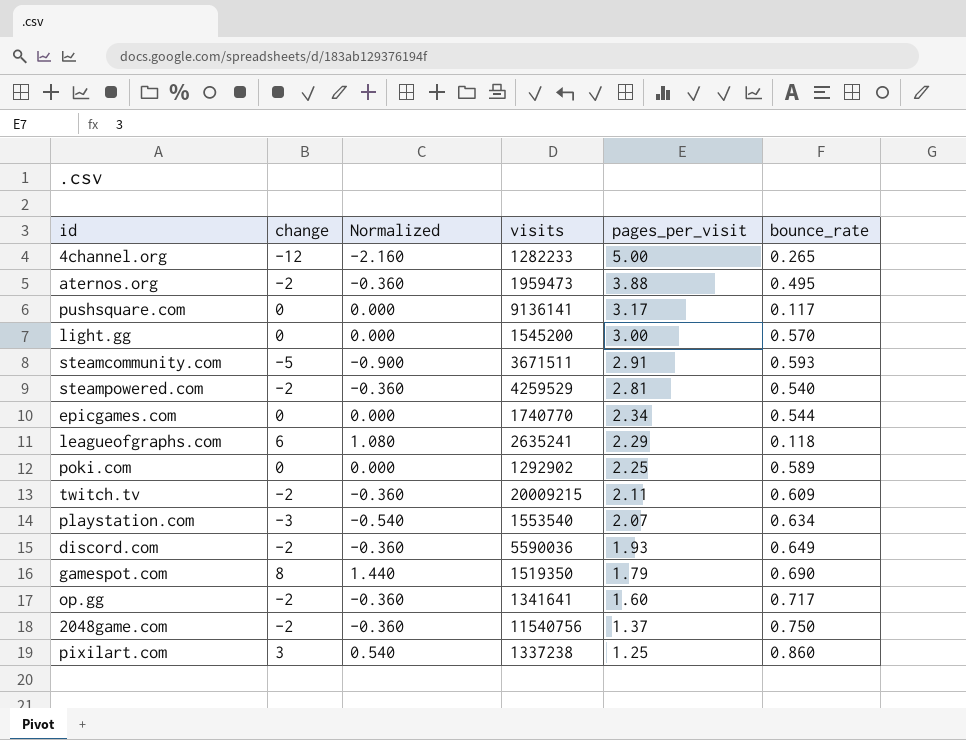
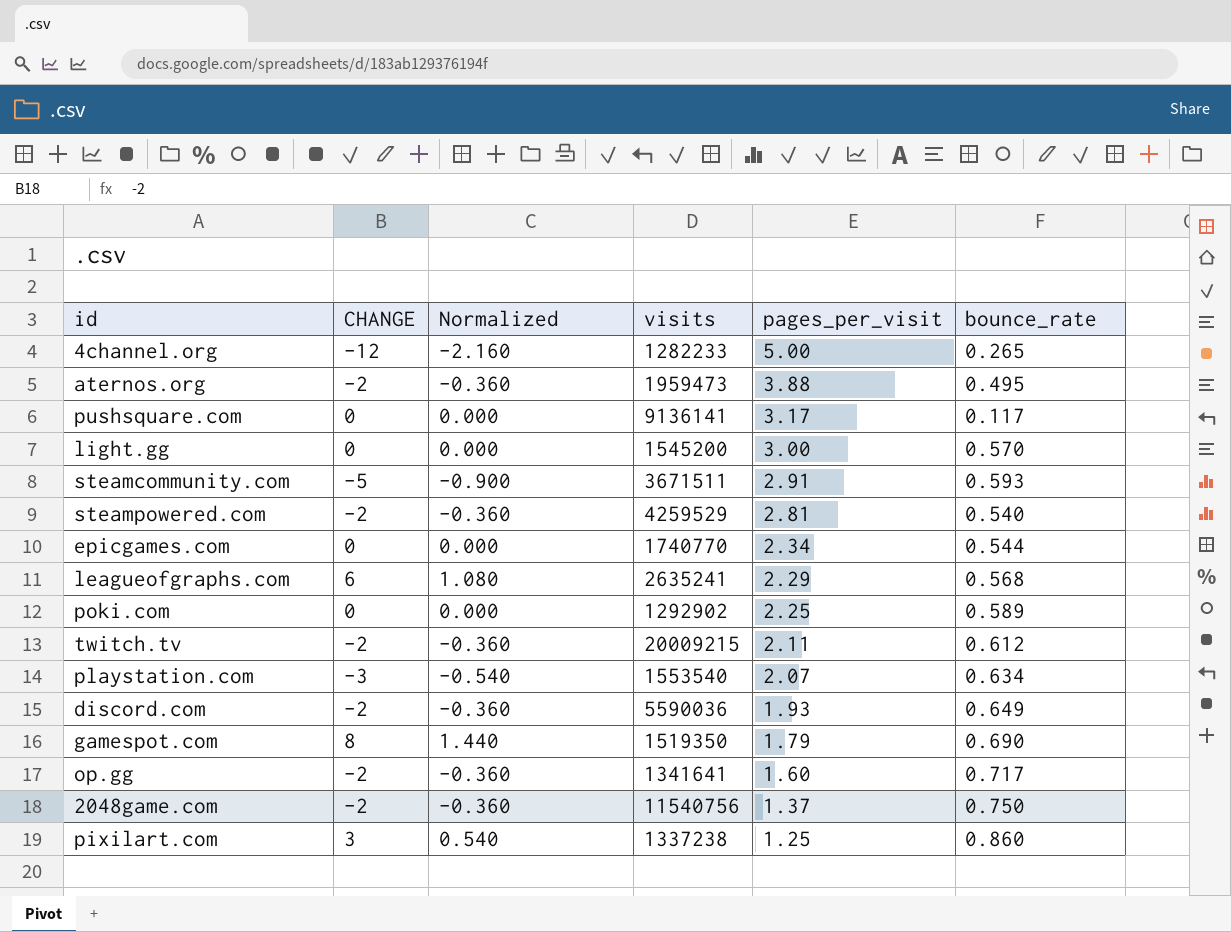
column name: change -> CHANGE
leagueofgraphs.com | bounce_rate: 0.118 -> 0.568
twitch.tv | bounce_rate: 0.609 -> 0.612

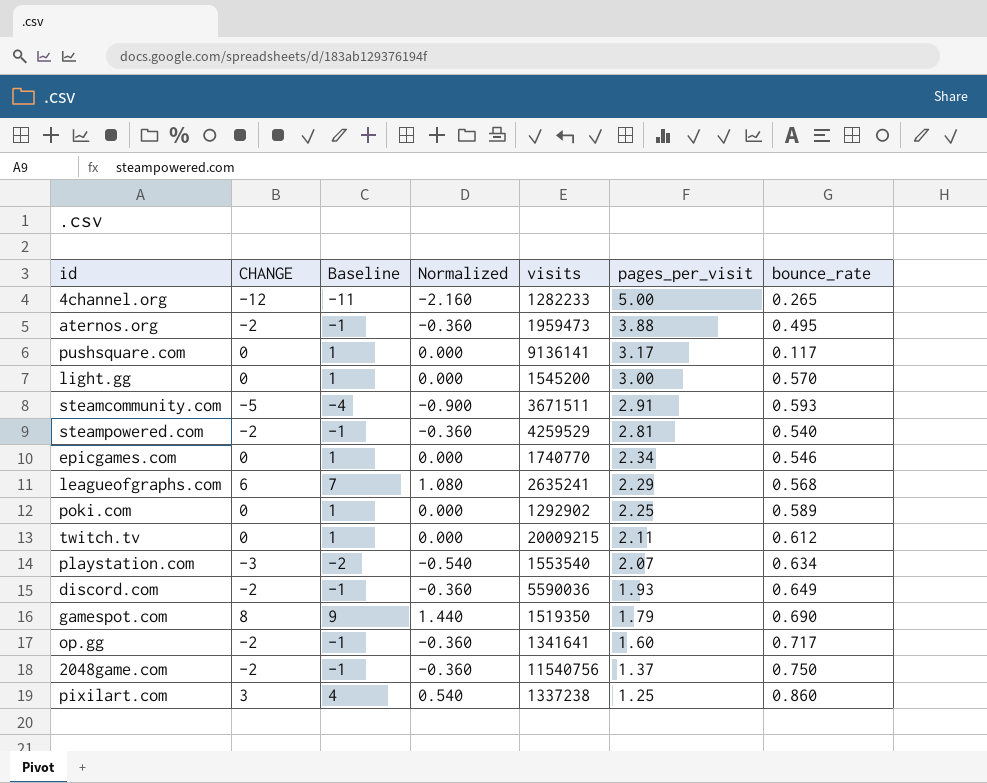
column Baseline | formula: none -> [CHANGE] + 1
epicgames.com | bounce_rate: 0.544 -> 0.546
twitch.tv | CHANGE: -2 -> 0
twitch.tv | Normalized: -0.360 -> 0.000

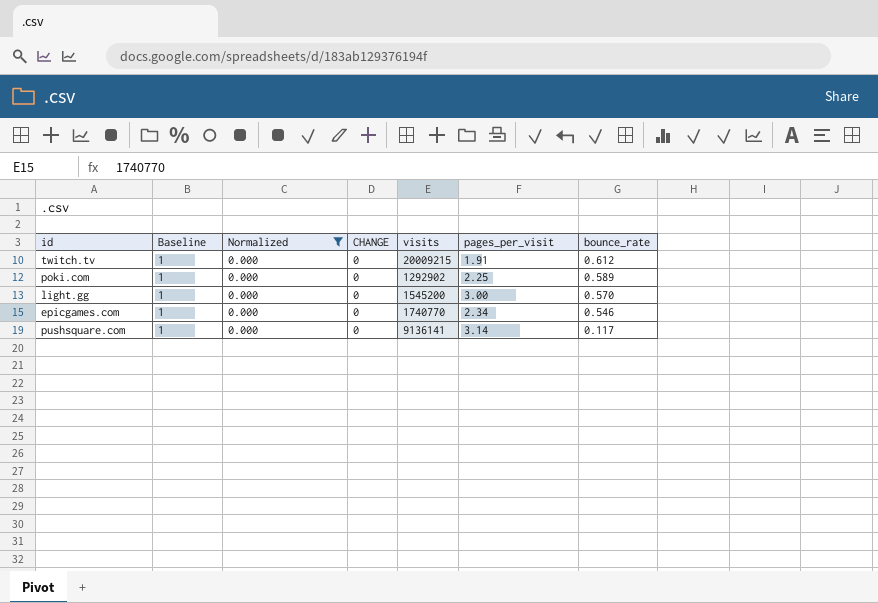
filter: none -> Normalized = 0.000
row order: pages_per_visit descending -> bounce_rate descending
column CHANGE | position: 2 -> 4
twitch.tv | pages_per_visit: 2.11 -> 1.91
pushsquare.com | pages_per_visit: 3.17 -> 3.14

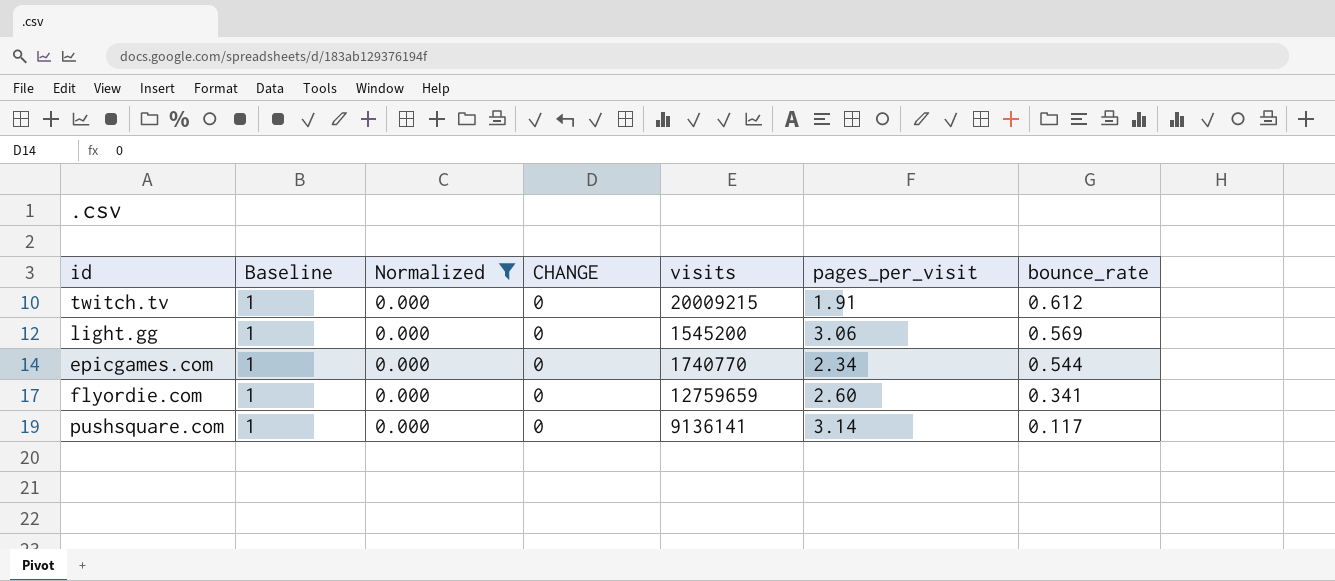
row poki.com: 1 | 0.000 | 0 | 1292902 | 2.25 | 0.589 -> none
light.gg | pages_per_visit: 3.00 -> 3.06
light.gg | bounce_rate: 0.570 -> 0.569
epicgames.com | bounce_rate: 0.546 -> 0.544
row flyordie.com: none -> 1 | 0.000 | 0 | 12759659 | 2.60 | 0.341

